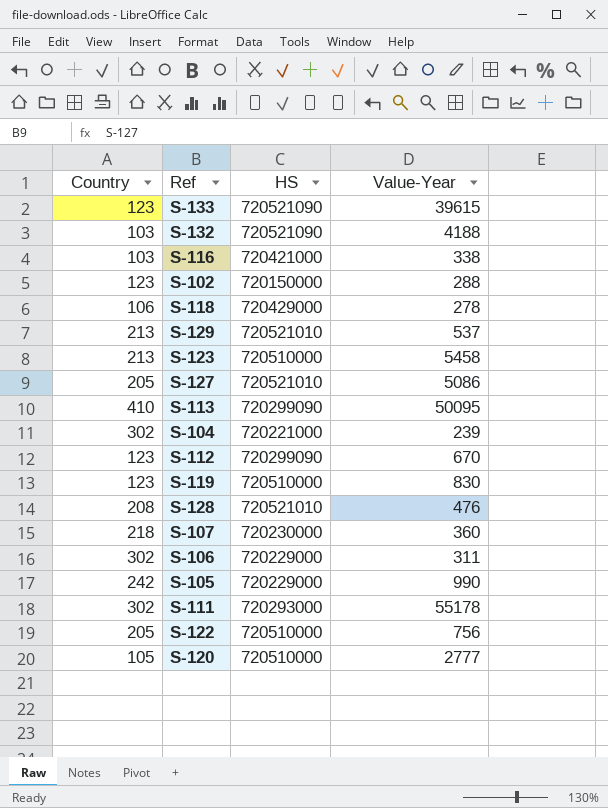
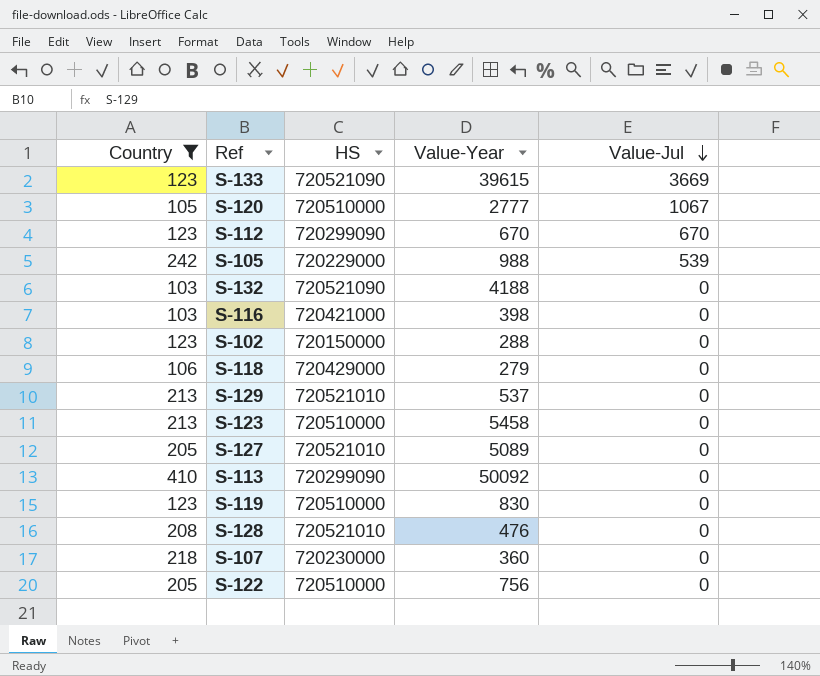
filter: none -> Country != 302
row order: none -> Value-Jul descending
column Value-Jul | position: none -> 5
S-105 | Value-Year: 990 -> 988
S-116 | Value-Year: 338 -> 398
S-118 | Value-Year: 278 -> 279
S-127 | Value-Year: 5086 -> 5089
S-113 | Value-Year: 50095 -> 50092

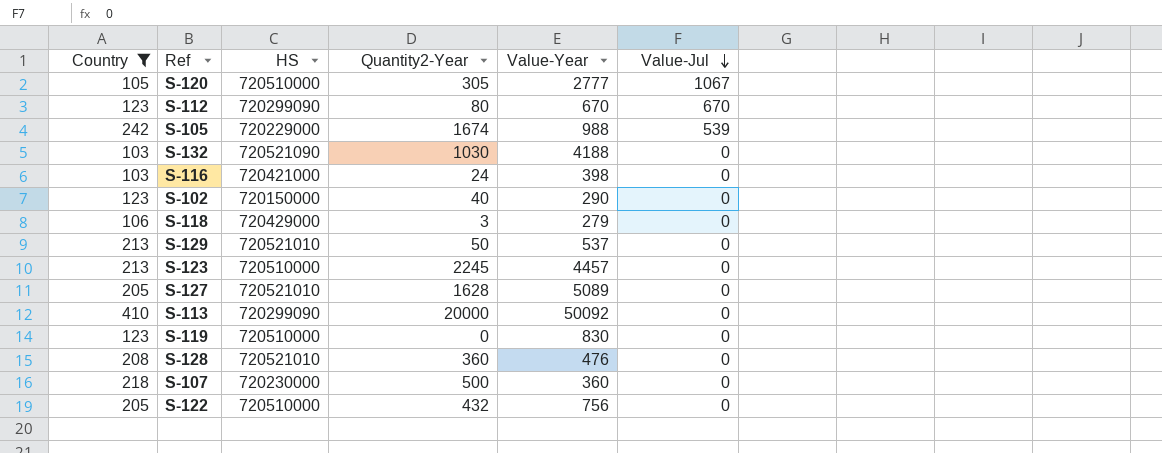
column Quantity2-Year | position: none -> 4
row S-133: 123 | 720521090 | 39615 | 3669 -> none
S-102 | Value-Year: 288 -> 290
S-123 | Value-Year: 5458 -> 4457

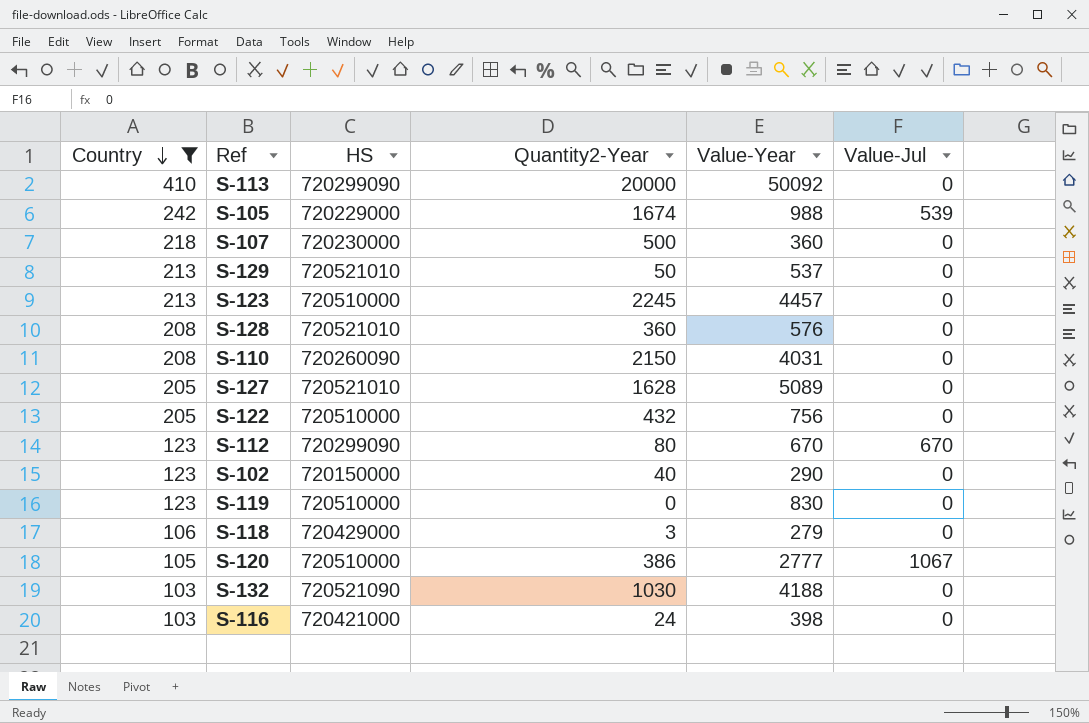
row order: Value-Jul descending -> Country descending
S-128 | Value-Year: 476 -> 576
row S-110: none -> 208 | 720260090 | 2150 | 4031 | 0
S-120 | Quantity2-Year: 305 -> 386

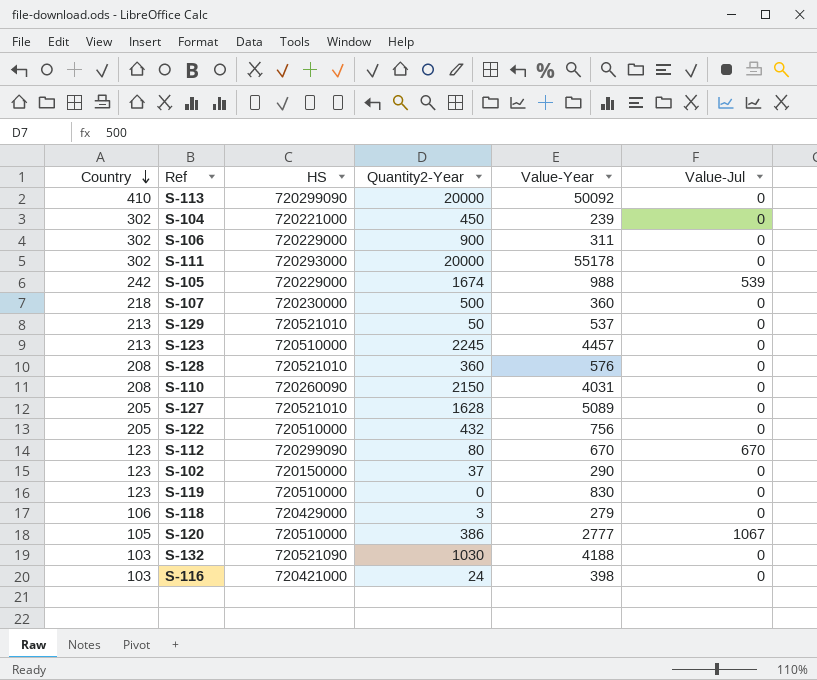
filter: Country != 302 -> none
S-102 | Quantity2-Year: 40 -> 37

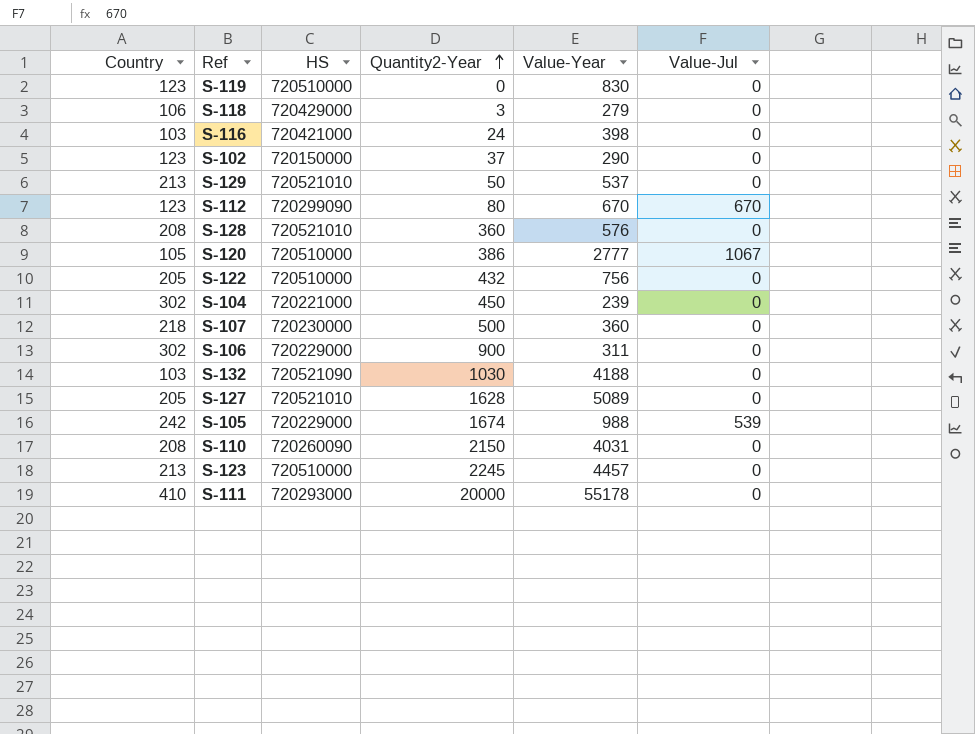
row order: Country descending -> Quantity2-Year ascending
row S-113: 410 | 720299090 | 20000 | 50092 | 0 -> none
S-111 | Country: 302 -> 410

